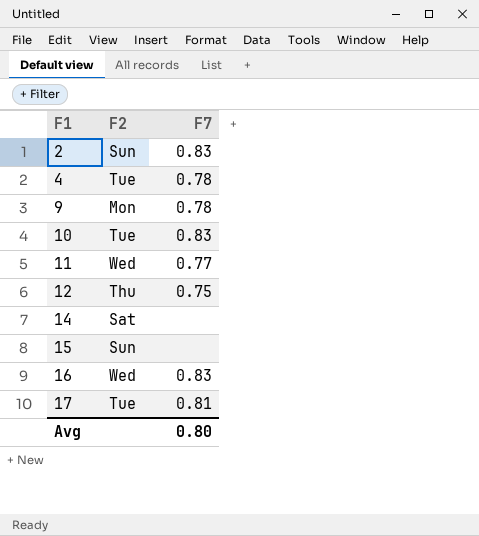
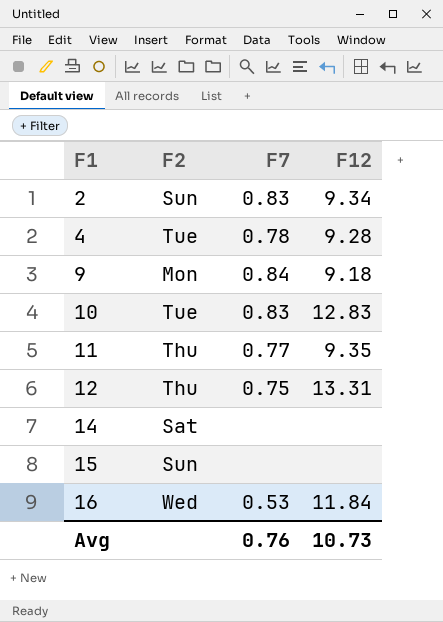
column F12 | position: none -> 4
row 17: Tue | 0.81 -> none
9 | F7: 0.78 -> 0.84
11 | F2: Wed -> Thu
16 | F7: 0.83 -> 0.53
Avg | F7: 0.80 -> 0.76

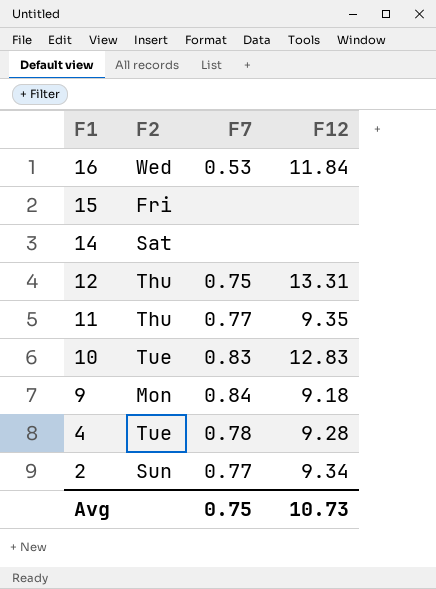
row order: F1 ascending -> F1 descending
15 | F2: Sun -> Fri
2 | F7: 0.83 -> 0.77
Avg | F7: 0.76 -> 0.75

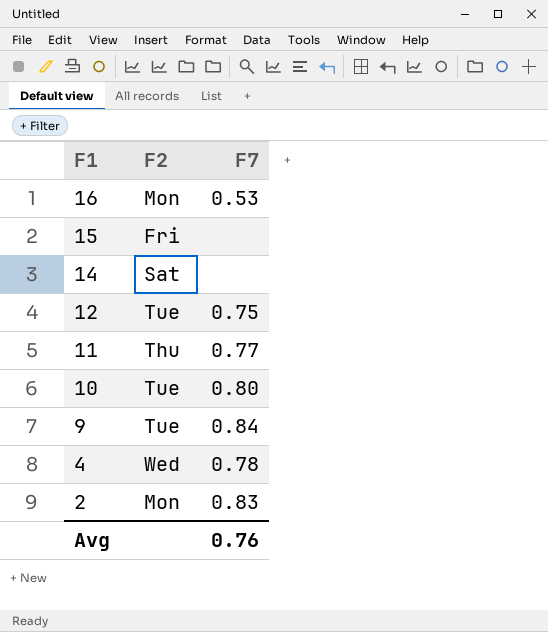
column F12 | position: 4 -> none
16 | F2: Wed -> Mon
12 | F2: Thu -> Tue
10 | F7: 0.83 -> 0.80
9 | F2: Mon -> Tue
4 | F2: Tue -> Wed
2 | F2: Sun -> Mon
2 | F7: 0.77 -> 0.83
Avg | F7: 0.75 -> 0.76

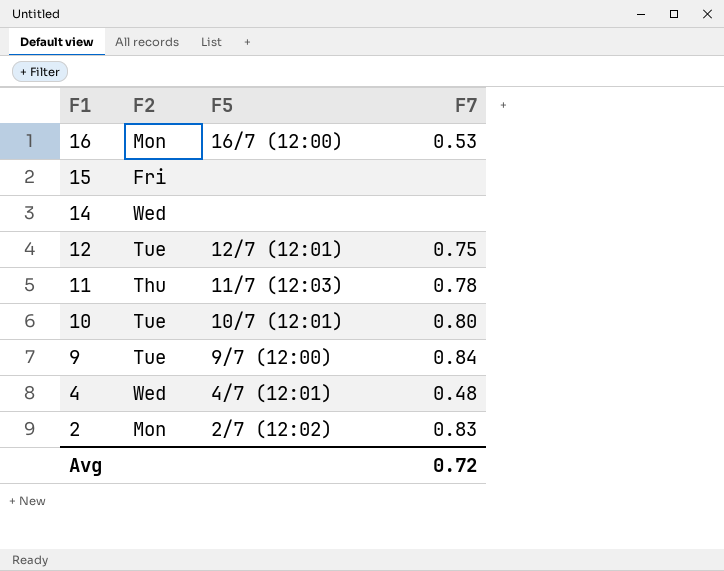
column F5 | position: none -> 3
14 | F2: Sat -> Wed
11 | F7: 0.77 -> 0.78
4 | F7: 0.78 -> 0.48
Avg | F7: 0.76 -> 0.72

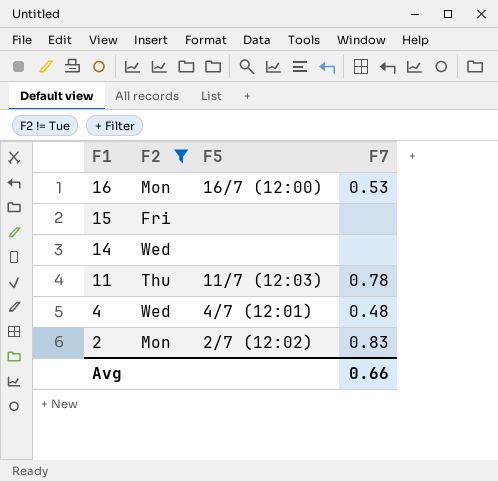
filter: none -> F2 != Tue
Avg | F7: 0.72 -> 0.66

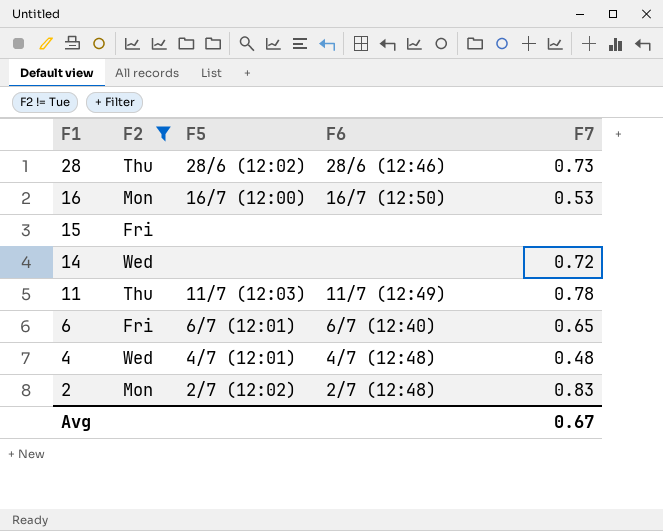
column F6 | position: none -> 4
row 28: none -> Thu | 28/6 (12:02) | 28/6 (12:46) | 0.73
14 | F7: none -> 0.72
row 6: none -> Fri | 6/7 (12:01) | 6/7 (12:40) | 0.65
Avg | F7: 0.66 -> 0.67

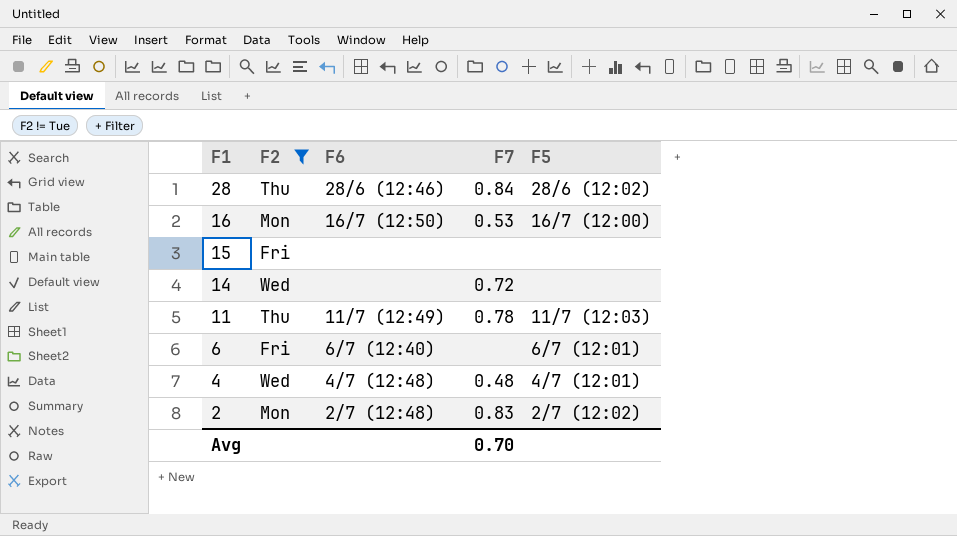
column F5 | position: 3 -> 5
28 | F7: 0.73 -> 0.84
6 | F7: 0.65 -> none
Avg | F7: 0.67 -> 0.70

